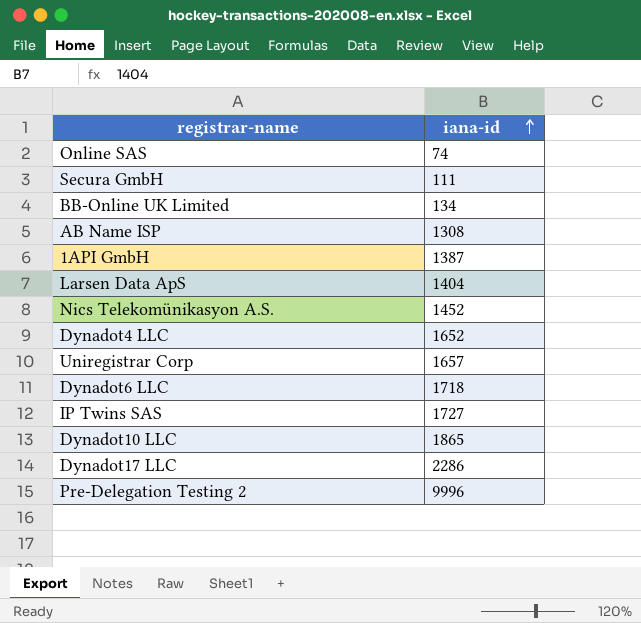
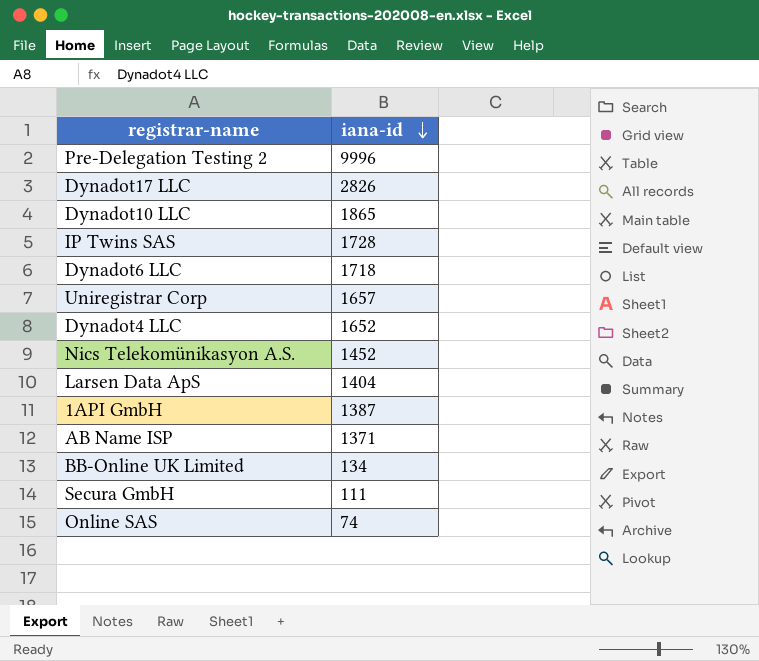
row order: iana-id ascending -> iana-id descending
Dynadot17 LLC | iana-id: 2286 -> 2826
IP Twins SAS | iana-id: 1727 -> 1728
AB Name ISP | iana-id: 1308 -> 1371

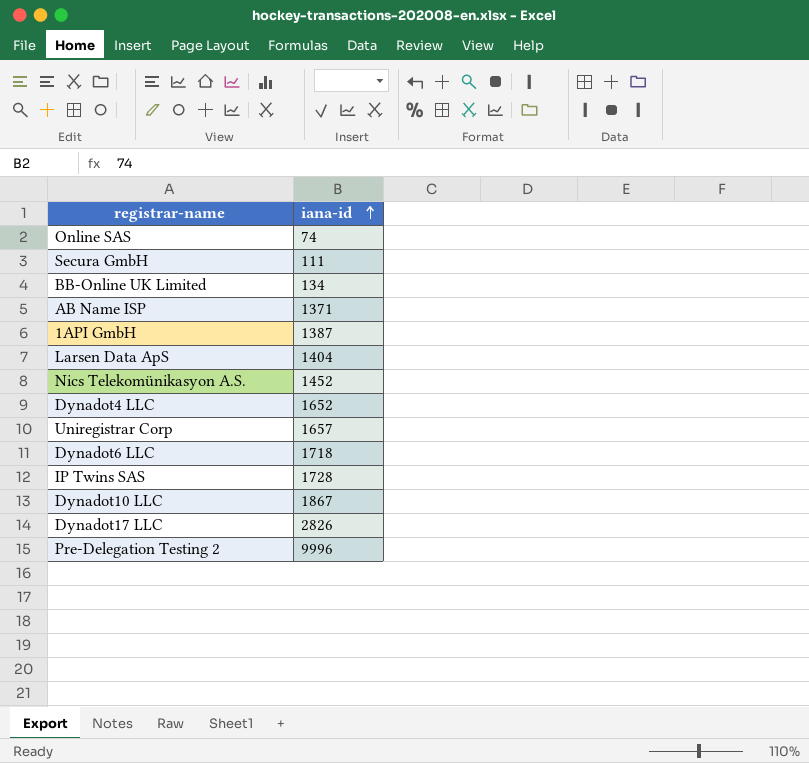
row order: iana-id descending -> iana-id ascending
Dynadot10 LLC | iana-id: 1865 -> 1867

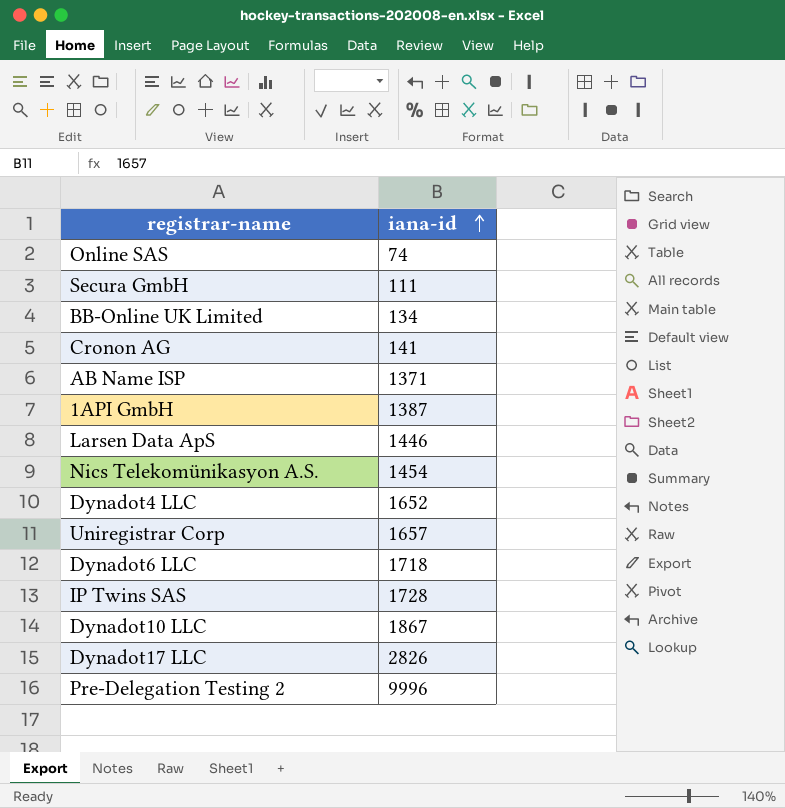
row Cronon AG: none -> 141
Larsen Data ApS | iana-id: 1404 -> 1446
Nics Telekomünikasyon A.S. | iana-id: 1452 -> 1454

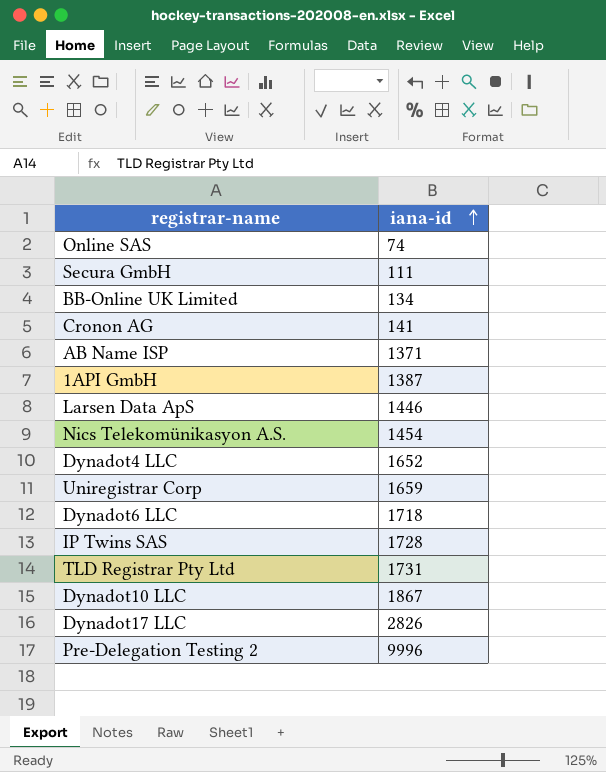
Uniregistrar Corp | iana-id: 1657 -> 1659
row TLD Registrar Pty Ltd: none -> 1731

